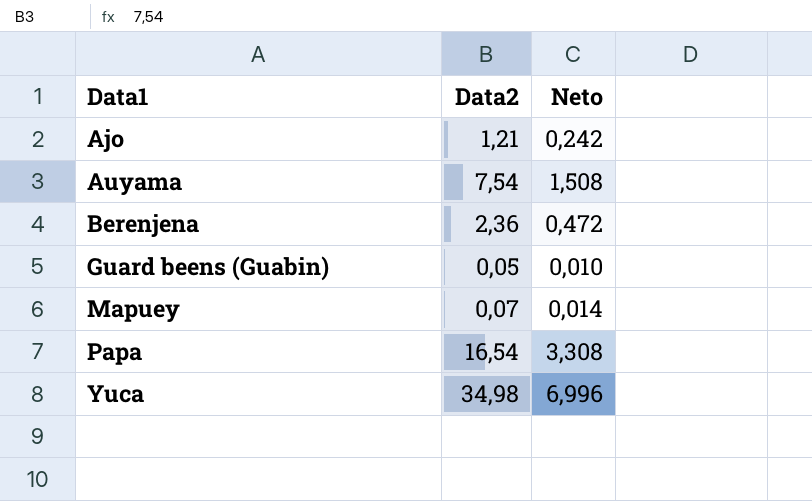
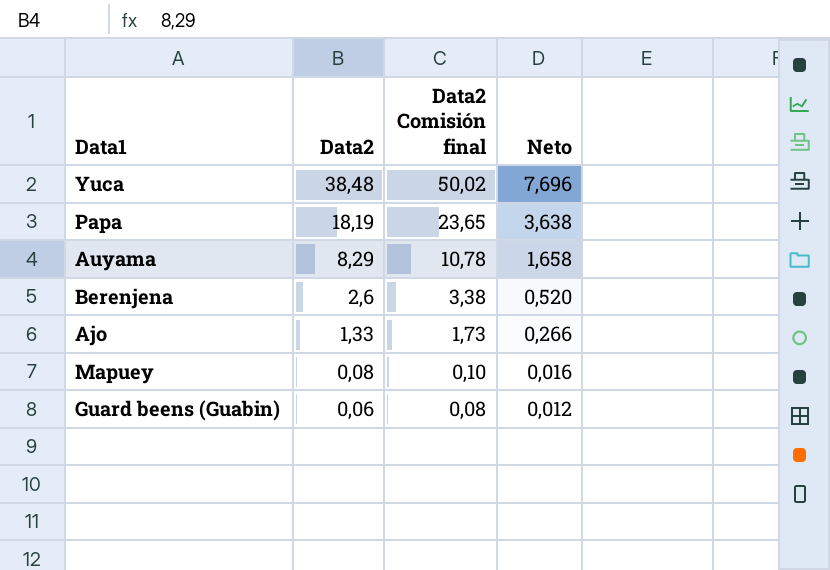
row order: Data1 ascending -> Data2 descending
column Data2 Comisión final | formula: none -> [Data2] * 1,3
Yuca | Data2: 34,98 -> 38,48
Yuca | Neto: 6,996 -> 7,696
Papa | Data2: 16,54 -> 18,19
Papa | Neto: 3,308 -> 3,638
Auyama | Data2: 7,54 -> 8,29
Auyama | Neto: 1,508 -> 1,658
Berenjena | Data2: 2,36 -> 2,6
Berenjena | Neto: 0,472 -> 0,520
Ajo | Data2: 1,21 -> 1,33
Ajo | Neto: 0,242 -> 0,266
Mapuey | Data2: 0,07 -> 0,08
Mapuey | Neto: 0,014 -> 0,016
Guard beens (Guabin) | Data2: 0,05 -> 0,06
Guard beens (Guabin) | Neto: 0,010 -> 0,012

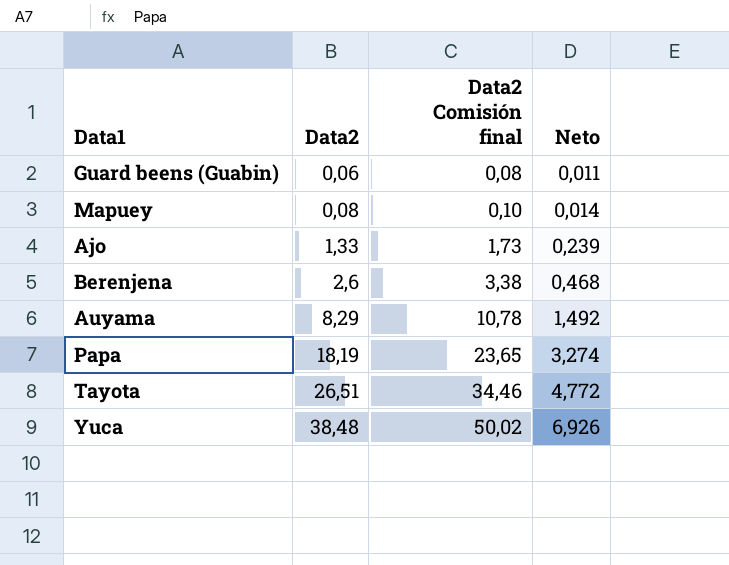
row order: Data2 descending -> Data2 ascending
column Neto | formula: [Data2] * 0,2 -> [Data2] * 0,18
row Tayota: none -> 26,51 | 34,46 | 4,772

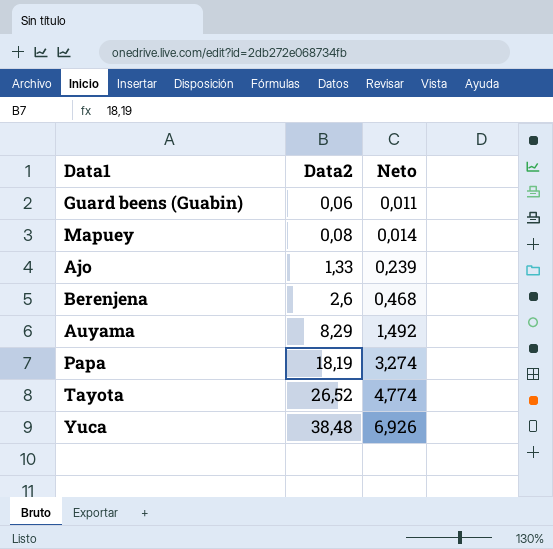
column Data2 Comisión final | formula: [Data2] * 1,3 -> none
Tayota | Data2: 26,51 -> 26,52
Tayota | Neto: 4,772 -> 4,774

